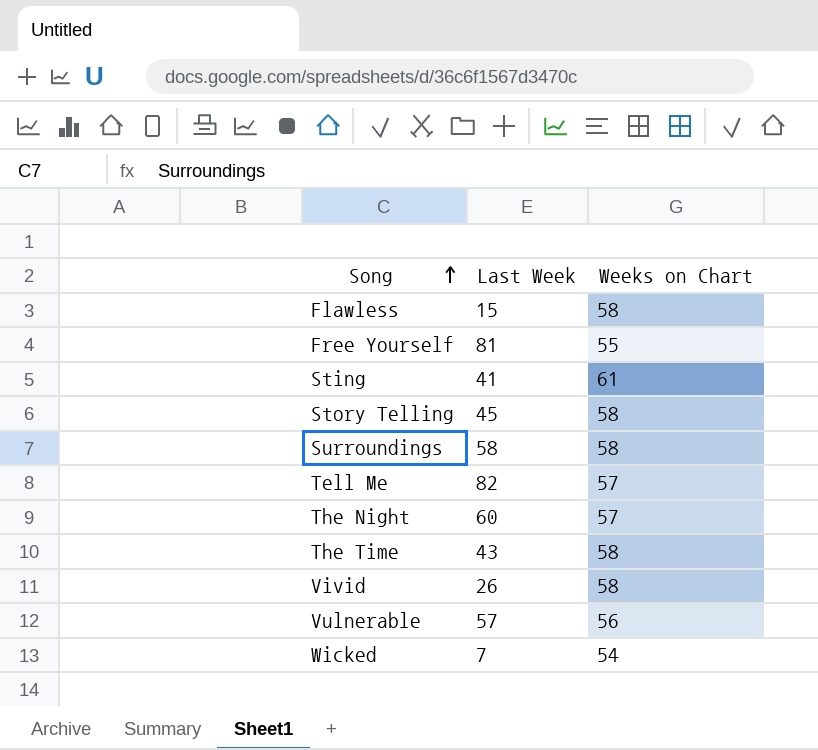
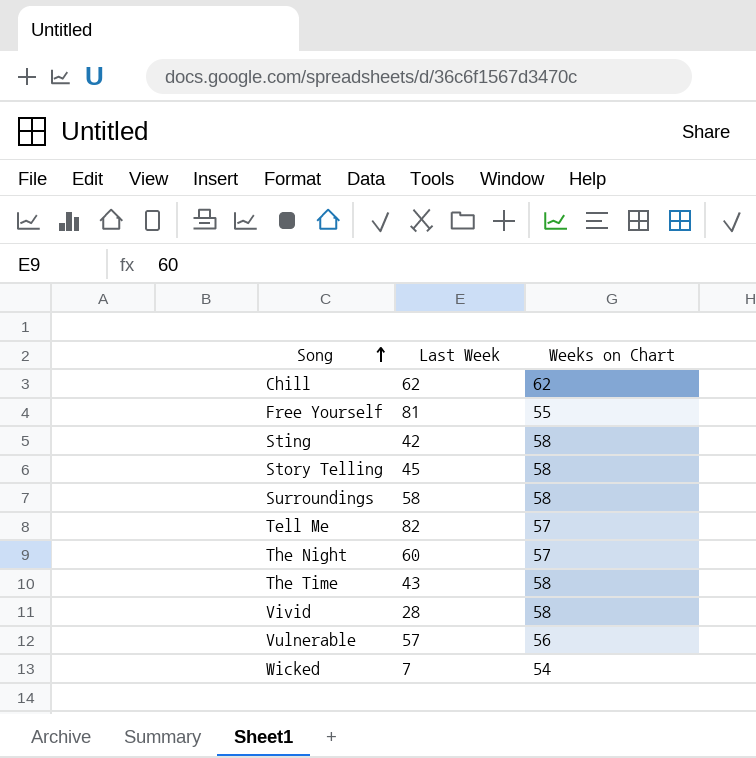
row Flawless: 15 | 58 -> none
row Chill: none -> 62 | 62
Sting | Last Week: 41 -> 42
Sting | Weeks on Chart: 61 -> 58
Vivid | Last Week: 26 -> 28

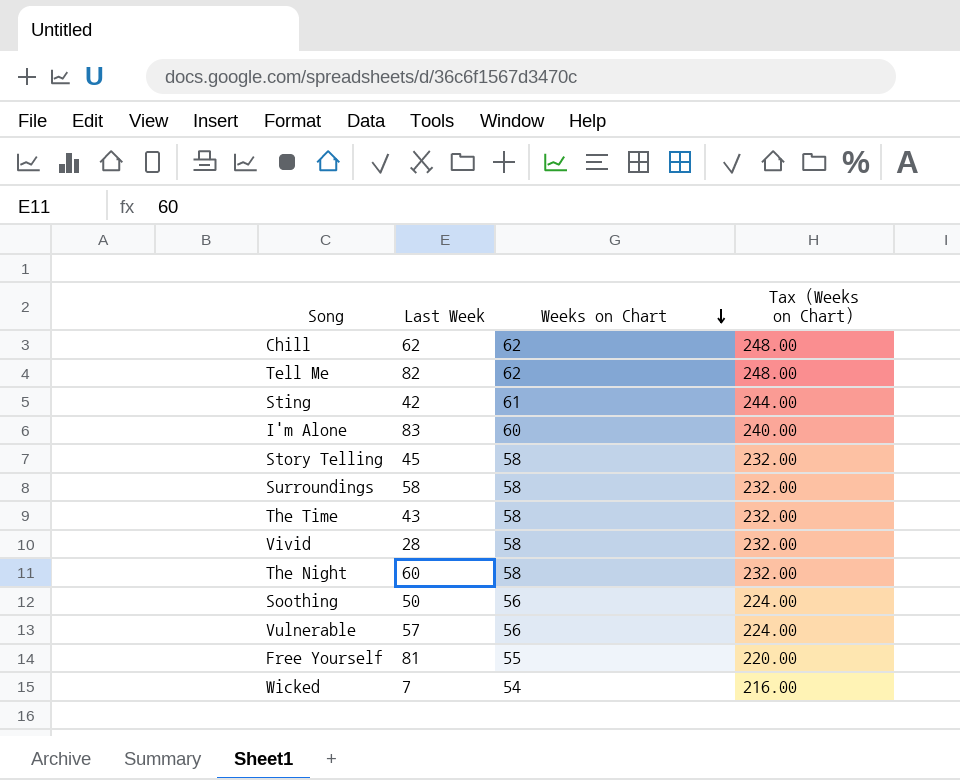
row order: Song ascending -> Weeks on Chart descending
column Tax (Weeks on Chart) | formula: none -> [Weeks on Chart] * 4
Tell Me | Weeks on Chart: 57 -> 62
Sting | Weeks on Chart: 58 -> 61
row I'm Alone: none -> 83 | 60 | 240.00
The Night | Weeks on Chart: 57 -> 58
row Soothing: none -> 50 | 56 | 224.00

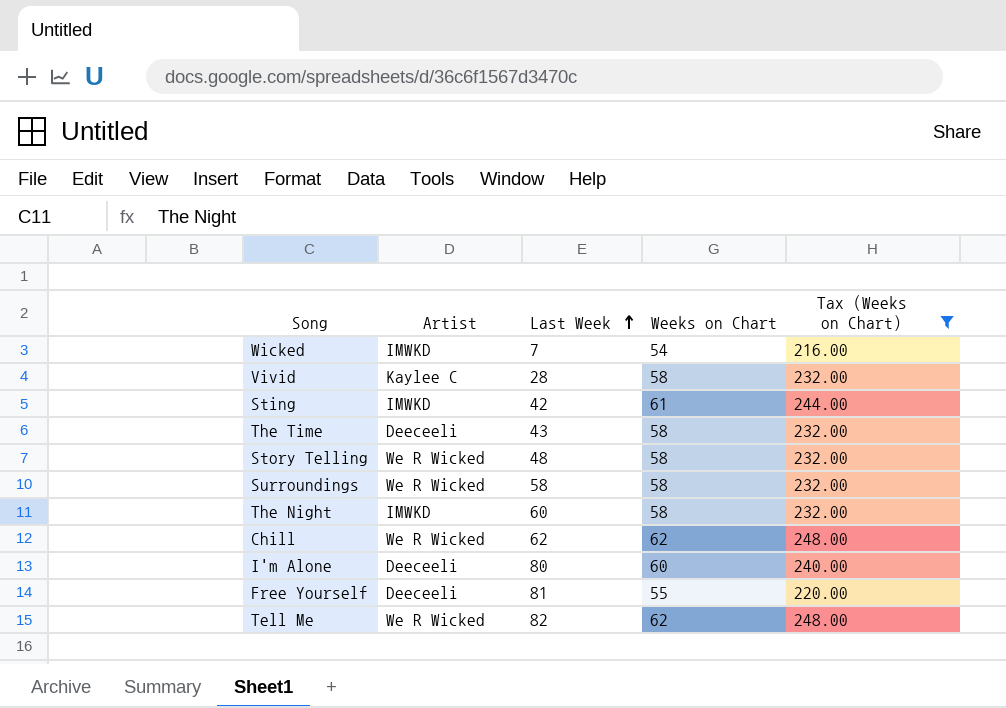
filter: none -> Tax (Weeks on Chart) != 224.00
row order: Weeks on Chart descending -> Last Week ascending
column Artist | position: none -> 2
Story Telling | Last Week: 45 -> 48
I'm Alone | Last Week: 83 -> 80

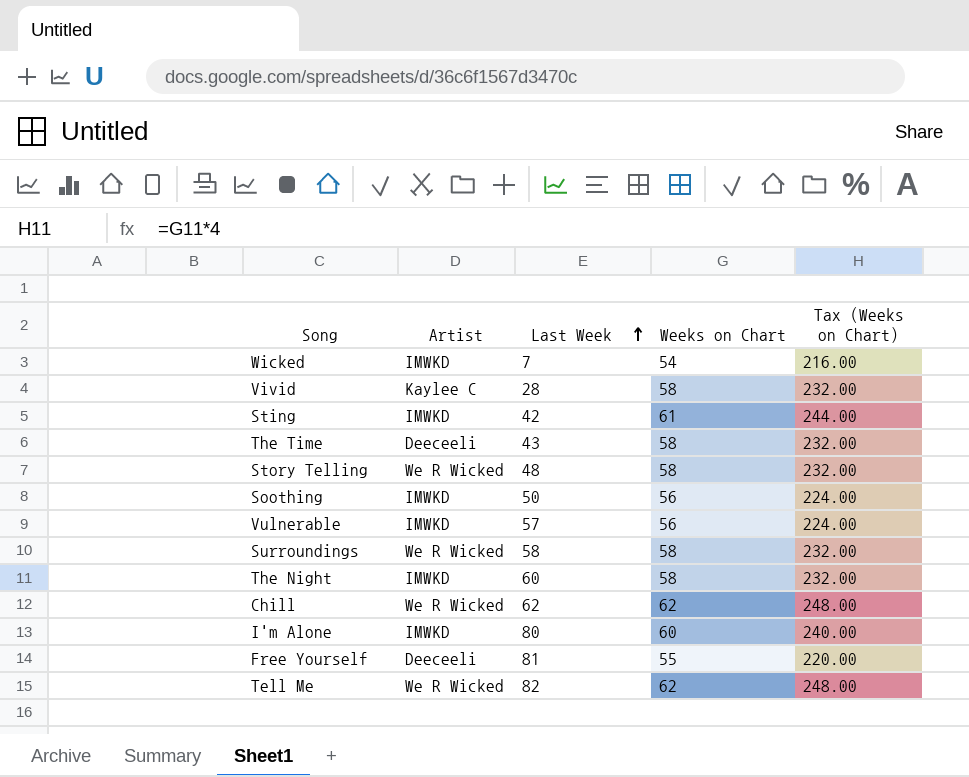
filter: Tax (Weeks on Chart) != 224.00 -> none
I'm Alone | Artist: Deeceeli -> IMWKD

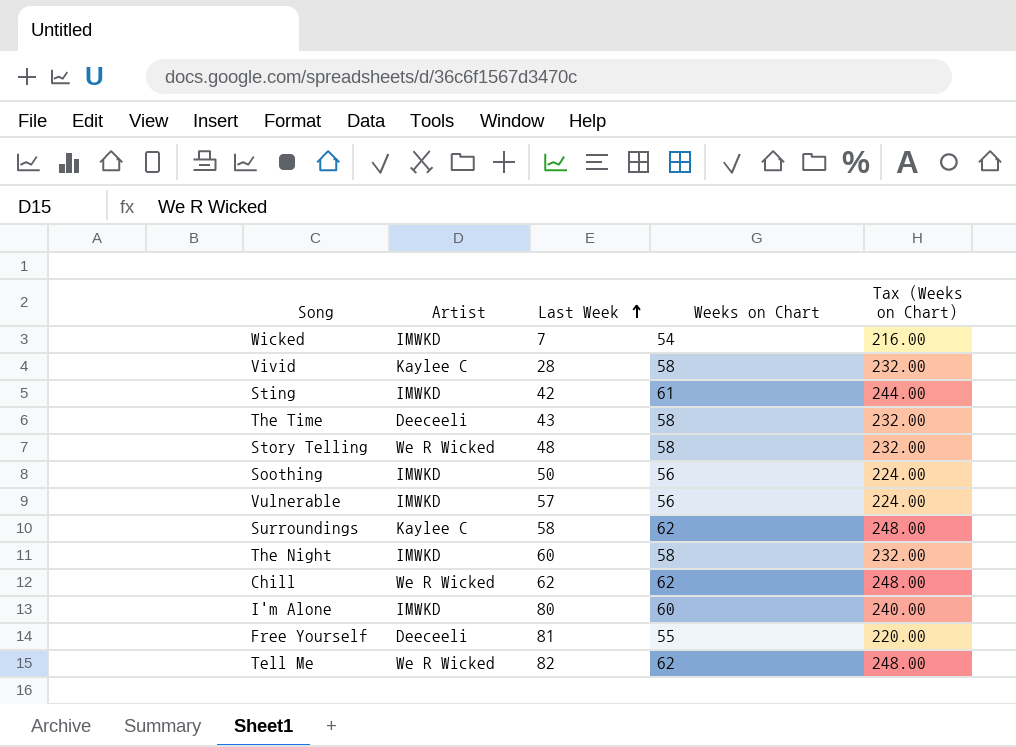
Surroundings | Artist: We R Wicked -> Kaylee C
Surroundings | Weeks on Chart: 58 -> 62
Surroundings | Tax (Weeks on Chart): 232.00 -> 248.00

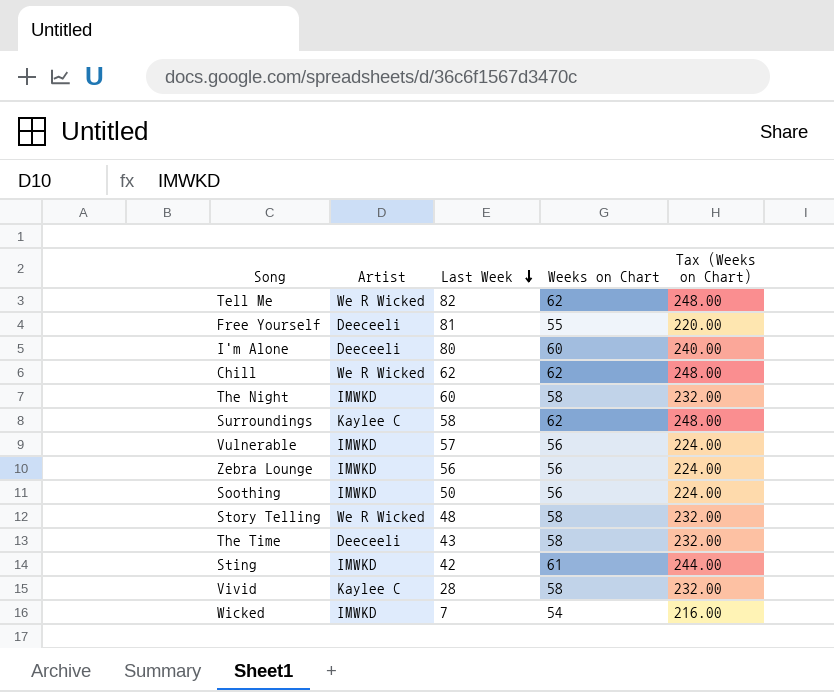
row order: Last Week ascending -> Last Week descending
I'm Alone | Artist: IMWKD -> Deeceeli
row Zebra Lounge: none -> IMWKD | 56 | 56 | 224.00

